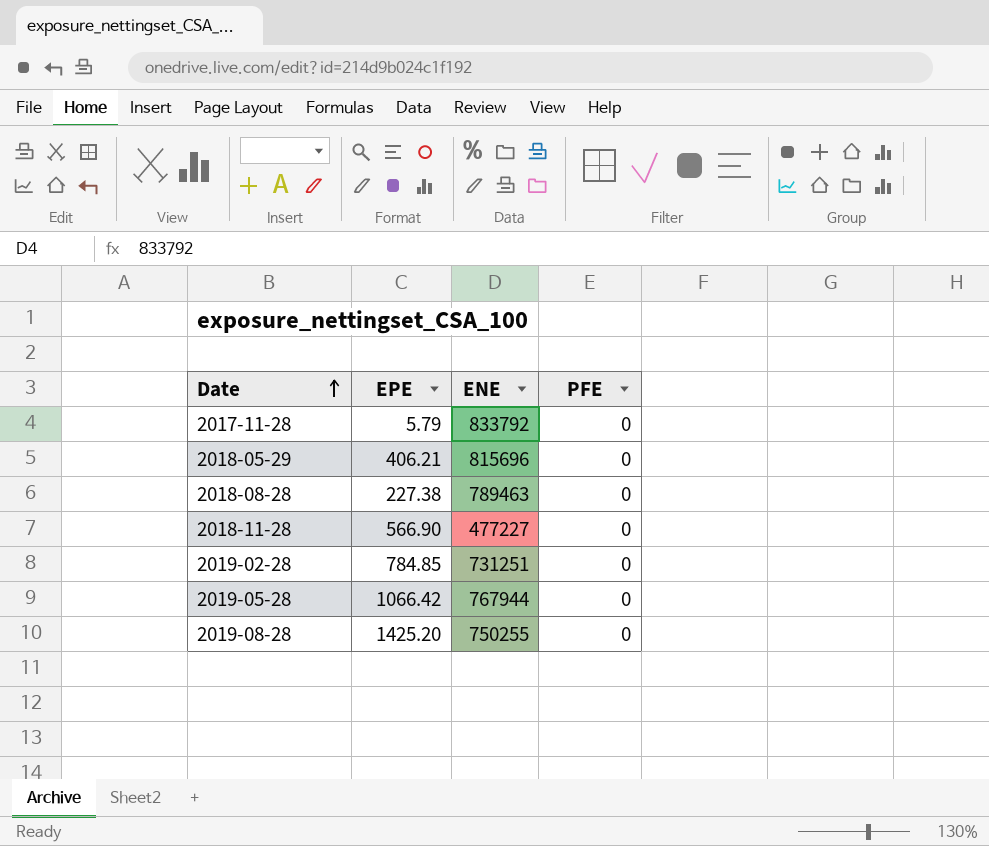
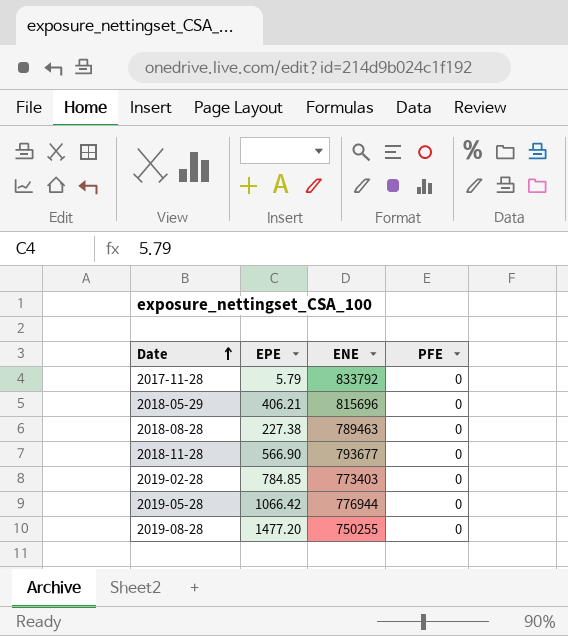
2018-11-28 | ENE: 477227 -> 793677
2019-02-28 | ENE: 731251 -> 773403
2019-05-28 | ENE: 767944 -> 776944
2019-08-28 | EPE: 1425.20 -> 1477.20

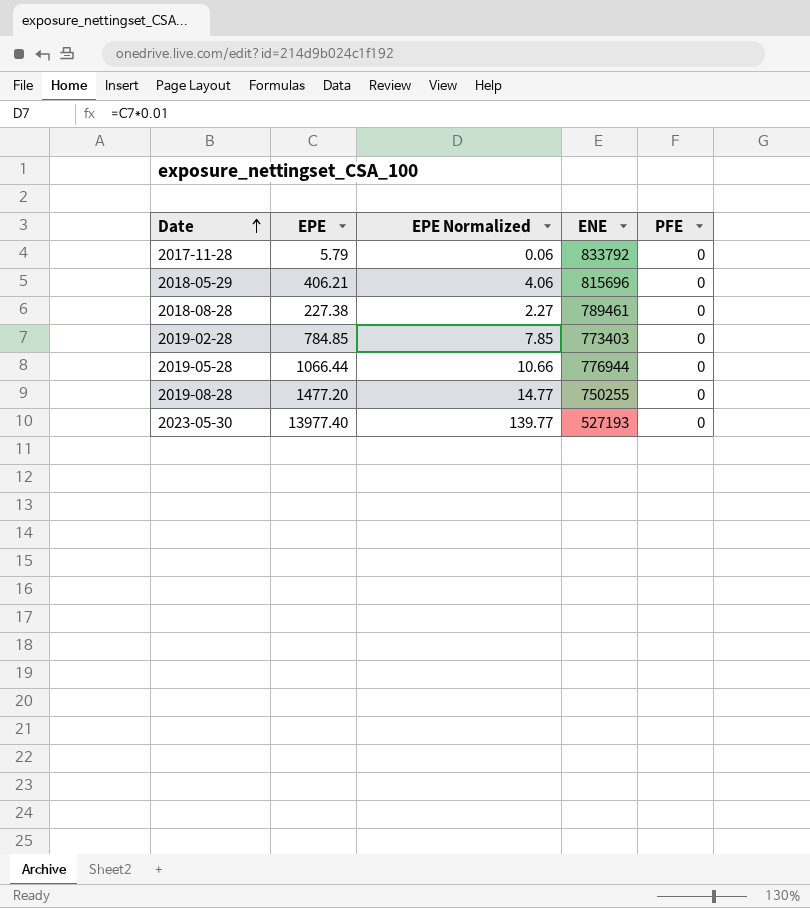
column EPE Normalized | formula: none -> [EPE] * 0.01
row 2018-11-28: 566.90 | 793677 | 0 -> none
2018-08-28 | ENE: 789463 -> 789461
2019-05-28 | EPE: 1066.42 -> 1066.44
row 2023-05-30: none -> 13977.40 | 139.77 | 527193 | 0

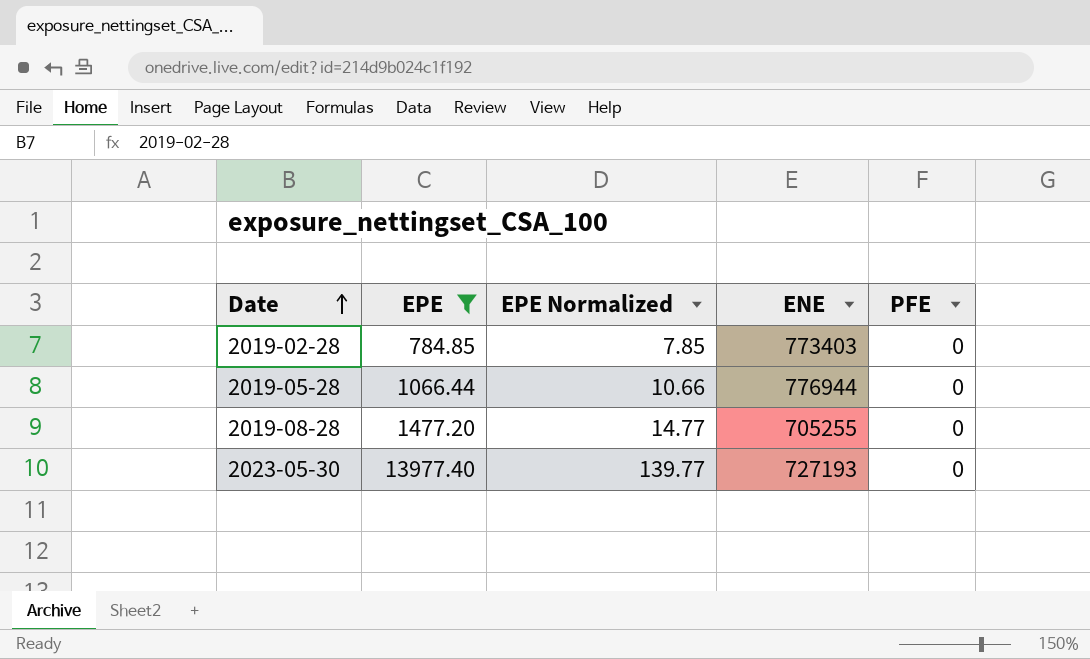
filter: none -> EPE >= 784.85
2019-08-28 | ENE: 750255 -> 705255
2023-05-30 | ENE: 527193 -> 727193

